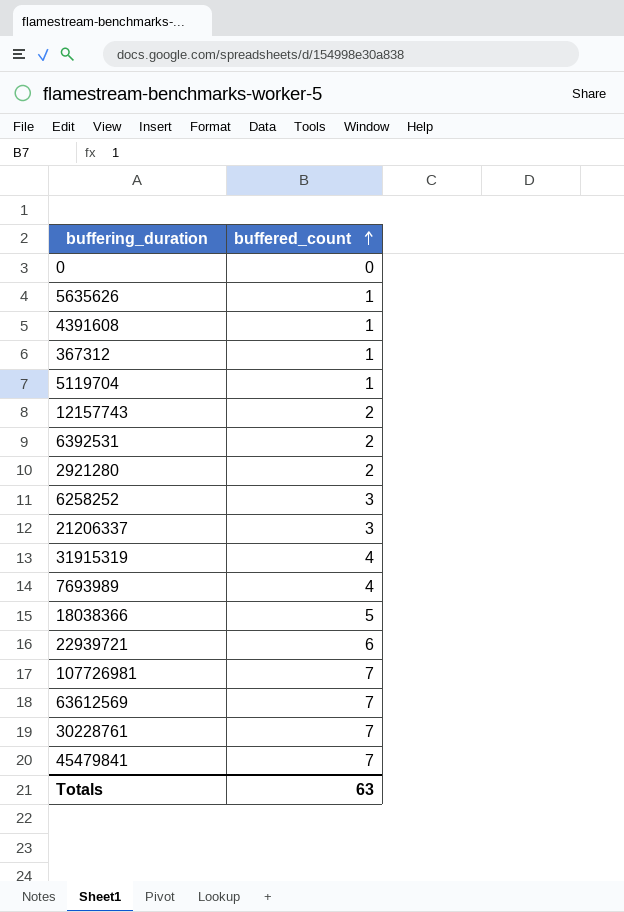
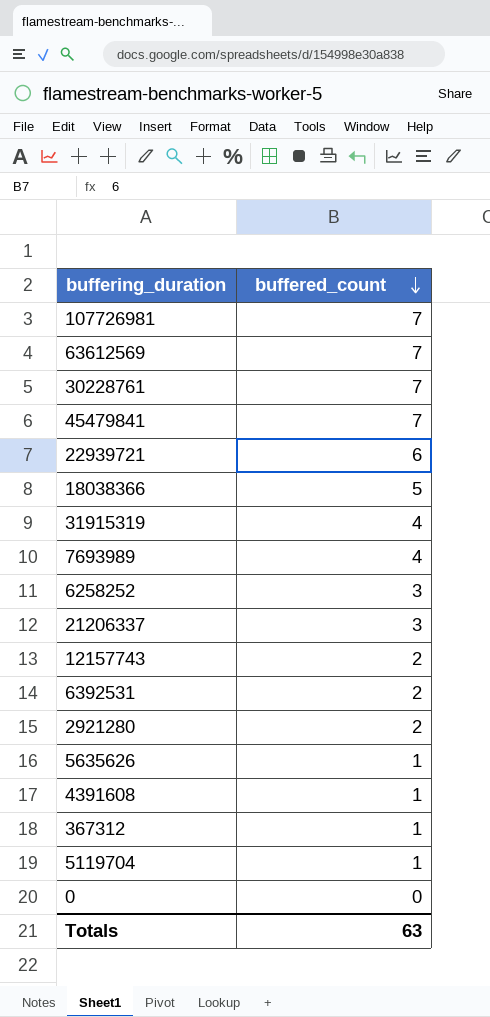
row order: buffered_count ascending -> buffered_count descending

